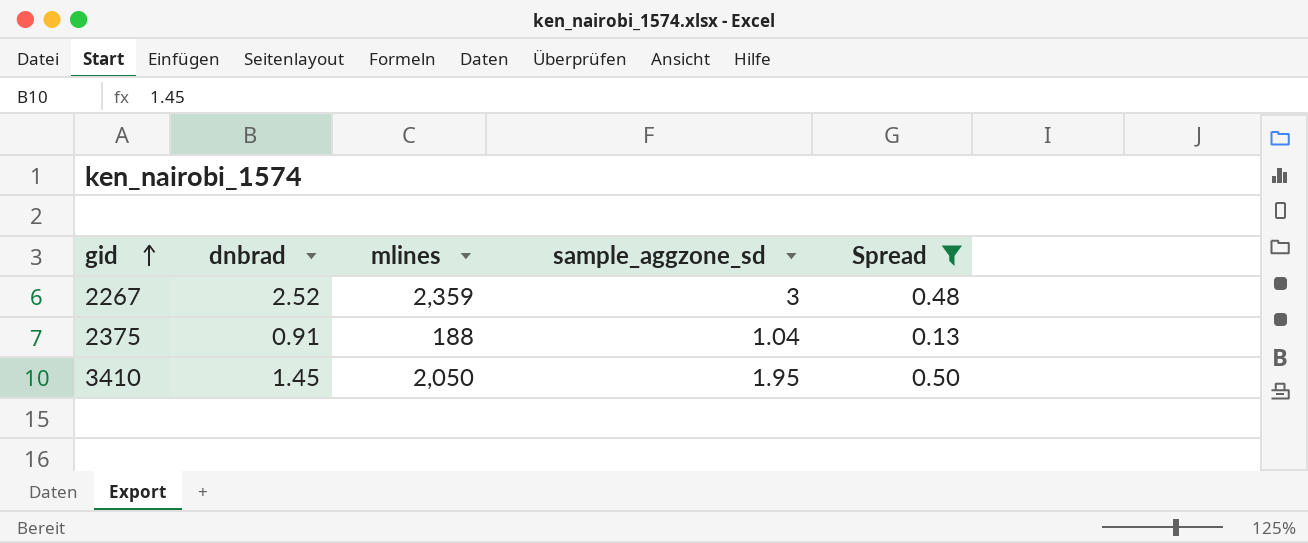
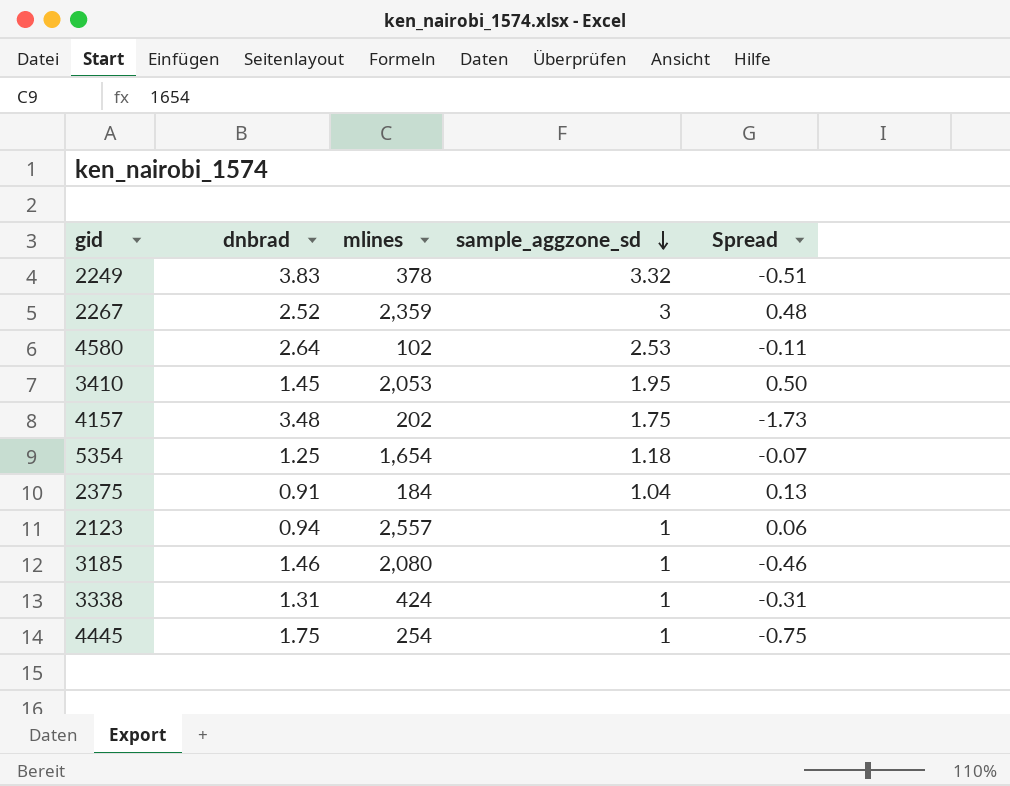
filter: Spread >= 0.13 -> none
row order: gid ascending -> sample_aggzone_sd descending
3410 | mlines: 2,050 -> 2,053
2375 | mlines: 188 -> 184

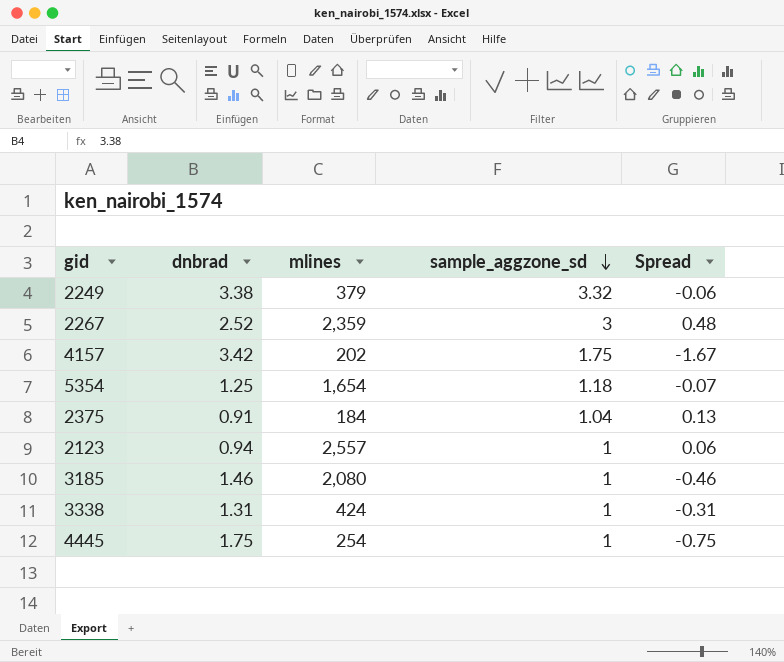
row 4580: 2.64 | 102 | 2.53 | -0.11 -> none
row 3410: 1.45 | 2,053 | 1.95 | 0.50 -> none
2249 | dnbrad: 3.83 -> 3.38
2249 | mlines: 378 -> 379
2249 | Spread: -0.51 -> -0.06
4157 | dnbrad: 3.48 -> 3.42
4157 | Spread: -1.73 -> -1.67

